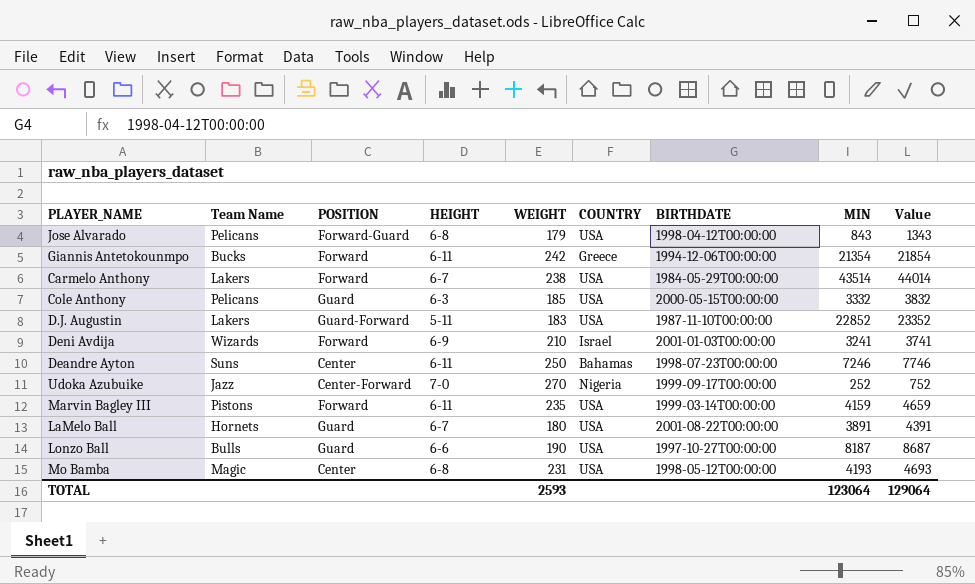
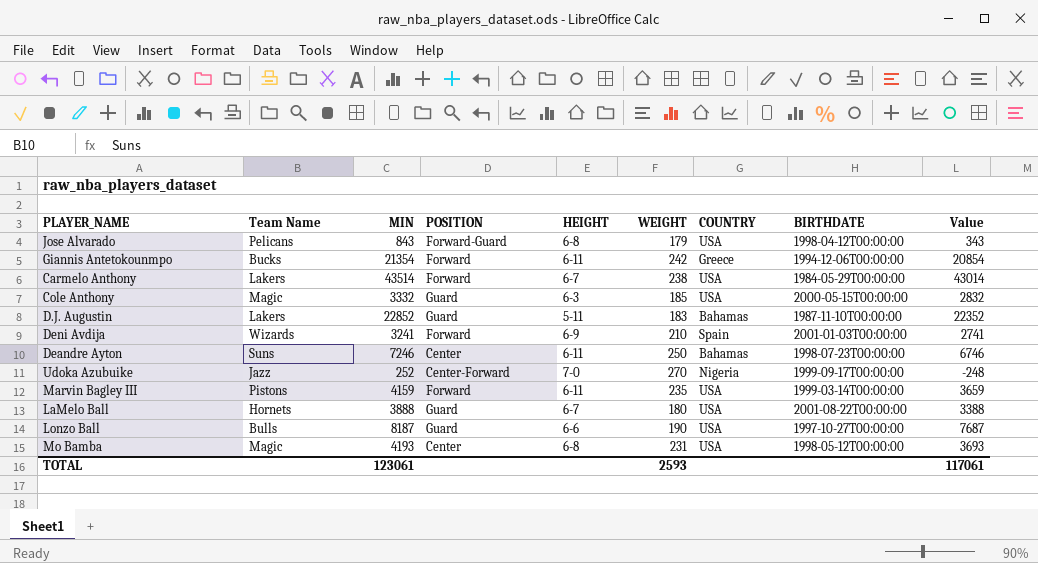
column MIN | position: 8 -> 3
column Value | formula: [MIN] + 500 -> [MIN] - 500
Cole Anthony | Team Name: Pelicans -> Magic
D.J. Augustin | POSITION: Guard-Forward -> Guard
D.J. Augustin | COUNTRY: USA -> Bahamas
Deni Avdija | COUNTRY: Israel -> Spain
LaMelo Ball | MIN: 3891 -> 3888
TOTAL | MIN: 123064 -> 123061
TOTAL | Value: 129064 -> 117061

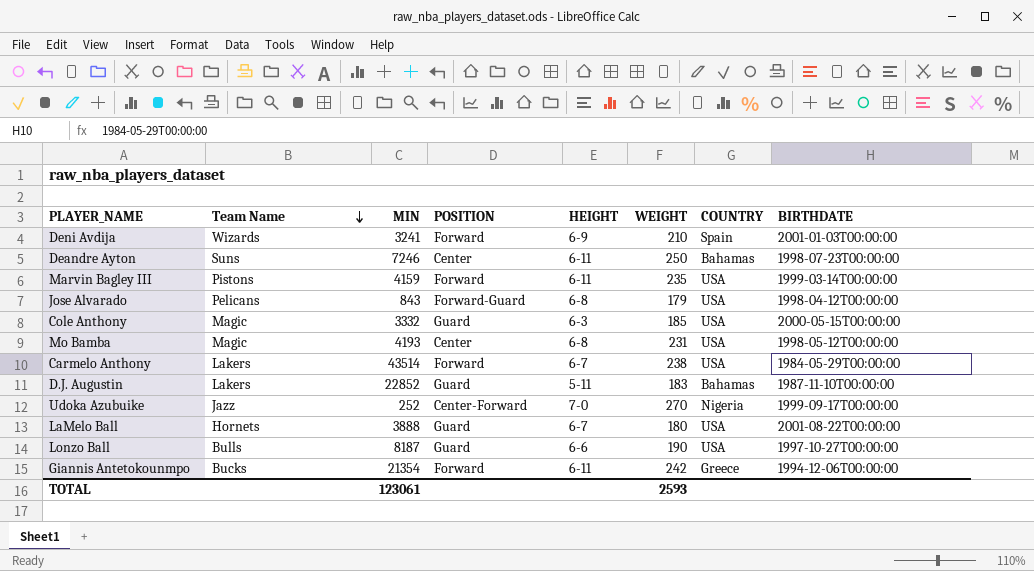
row order: none -> Team Name descending
column Value | formula: [MIN] - 500 -> none

